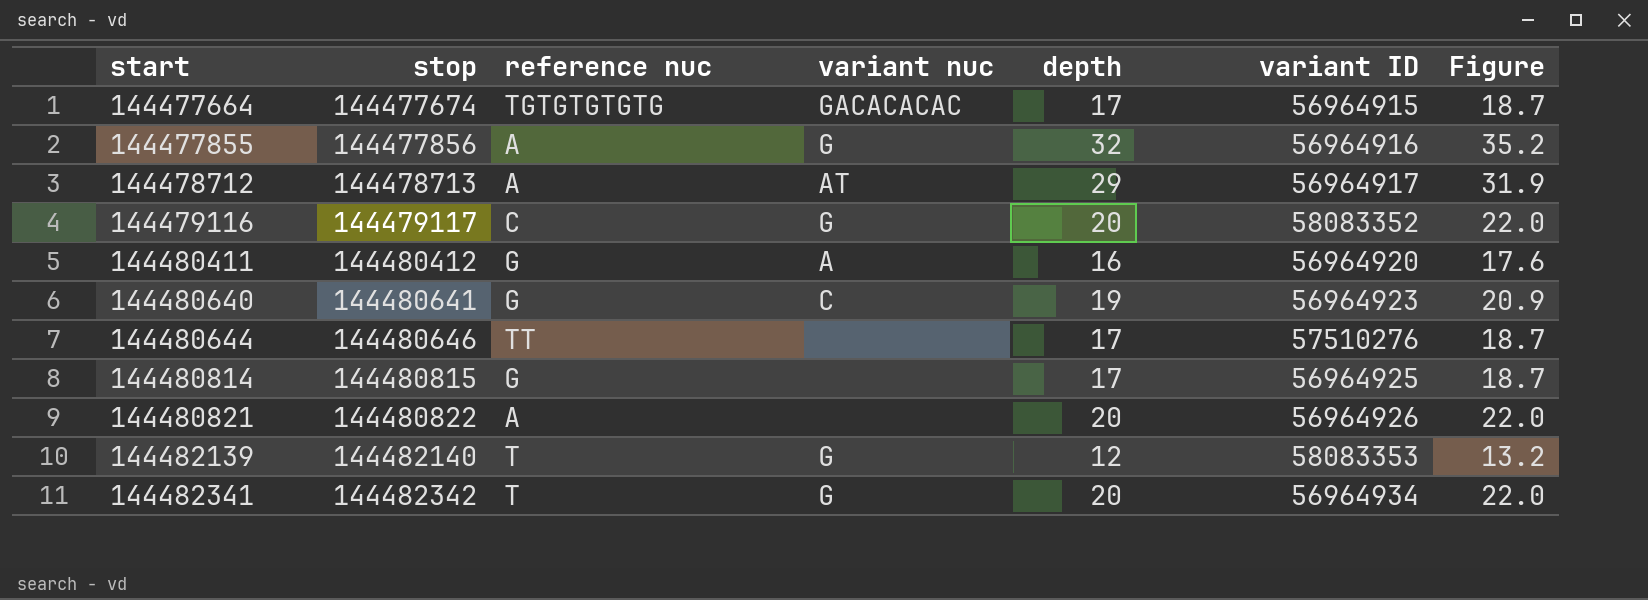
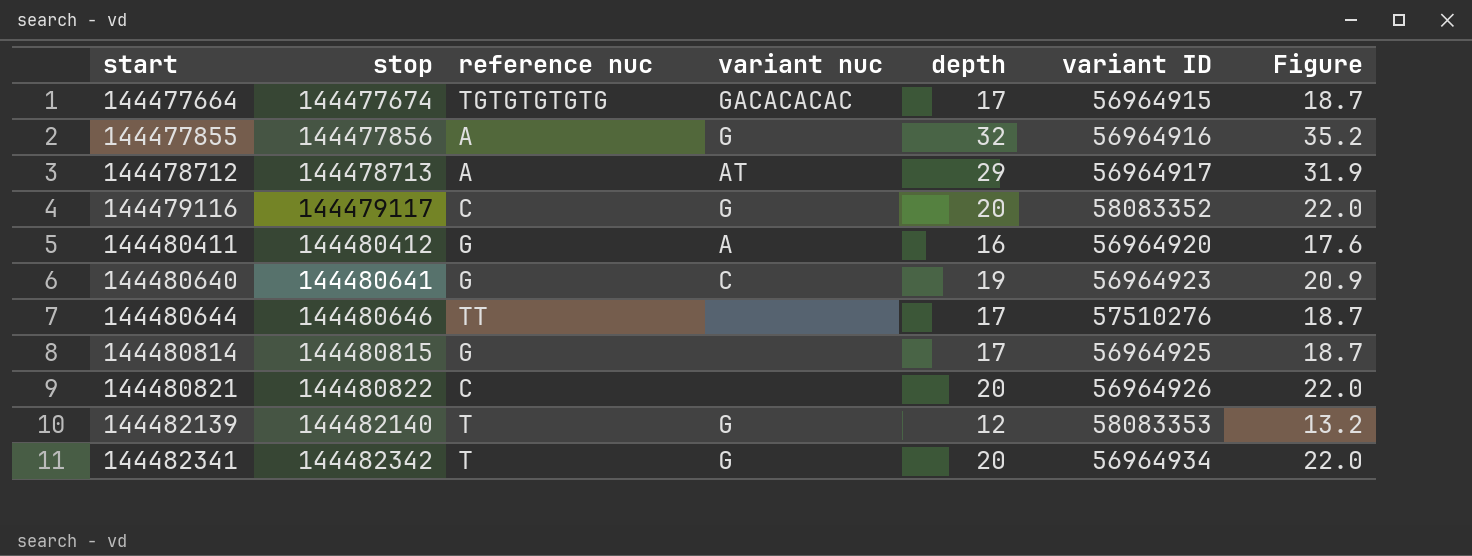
144480821 | reference nuc: A -> C

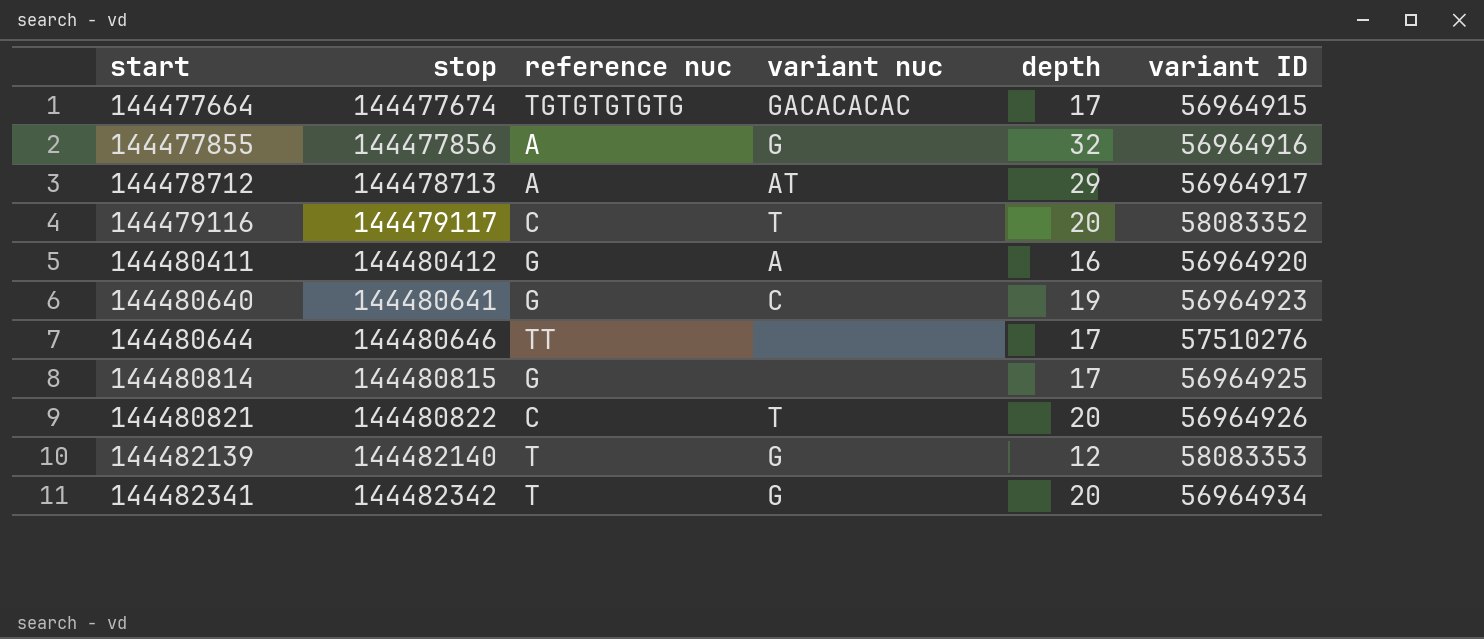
column Figure | formula: [depth] * 1.1 -> none
144479116 | variant nuc: G -> T
144480821 | variant nuc: none -> T

